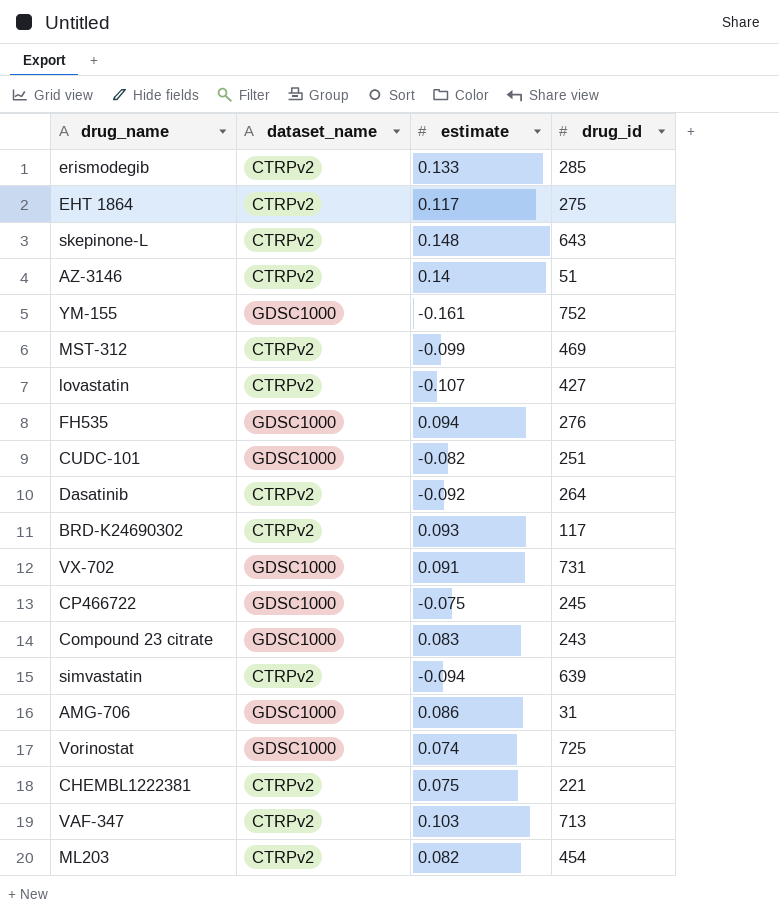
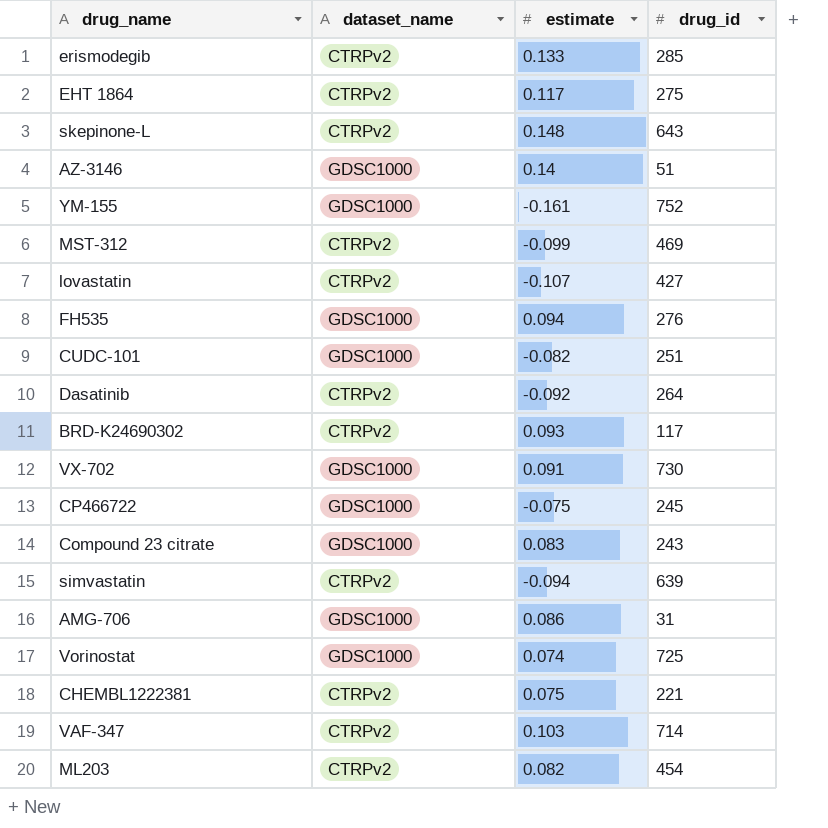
AZ-3146 | dataset_name: CTRPv2 -> GDSC1000
VX-702 | drug_id: 731 -> 730
VAF-347 | drug_id: 713 -> 714

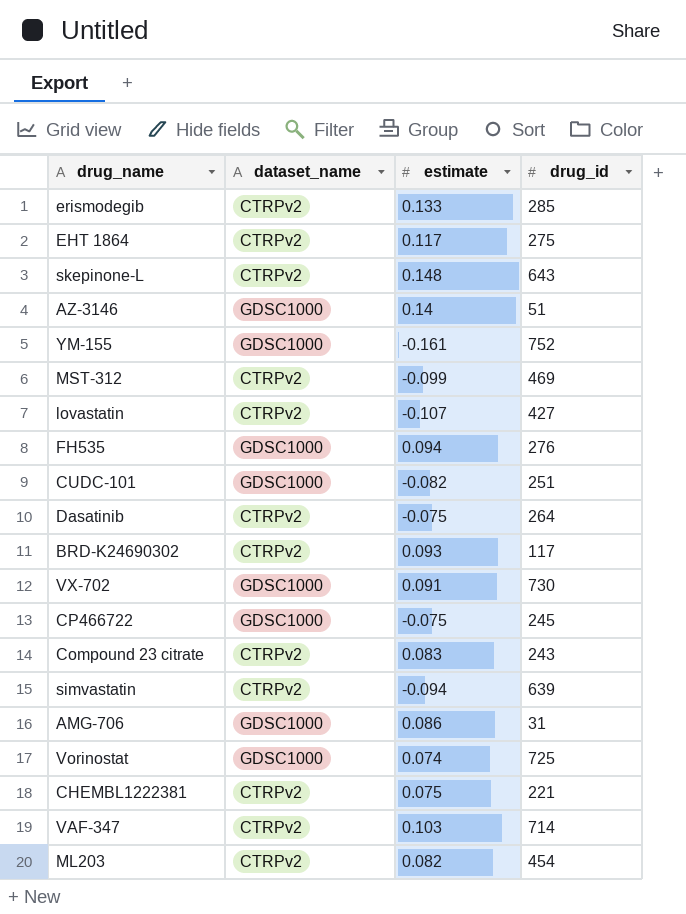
Dasatinib | estimate: -0.092 -> -0.075
Compound 23 citrate | dataset_name: GDSC1000 -> CTRPv2

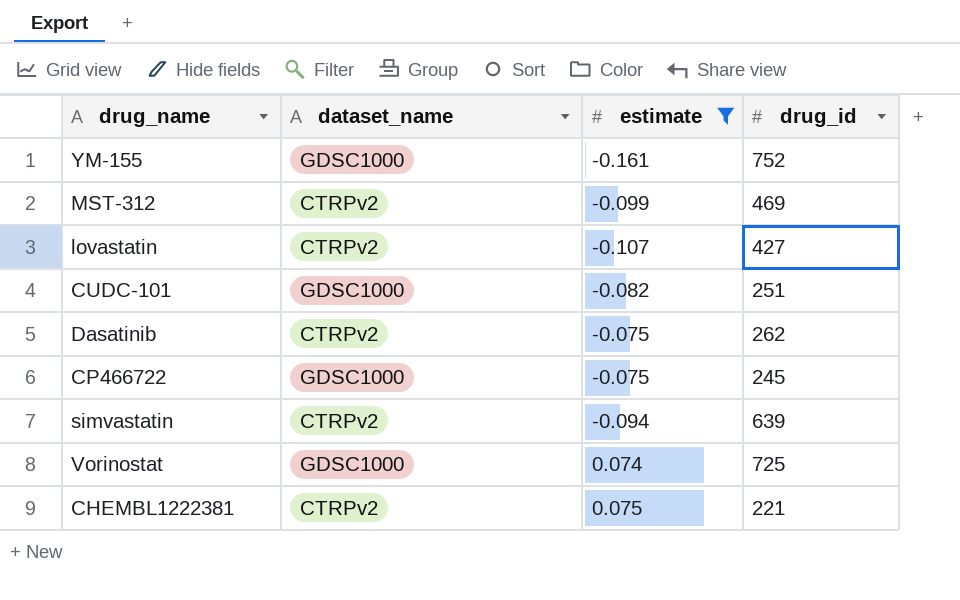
filter: none -> estimate <= 0.075
Dasatinib | drug_id: 264 -> 262

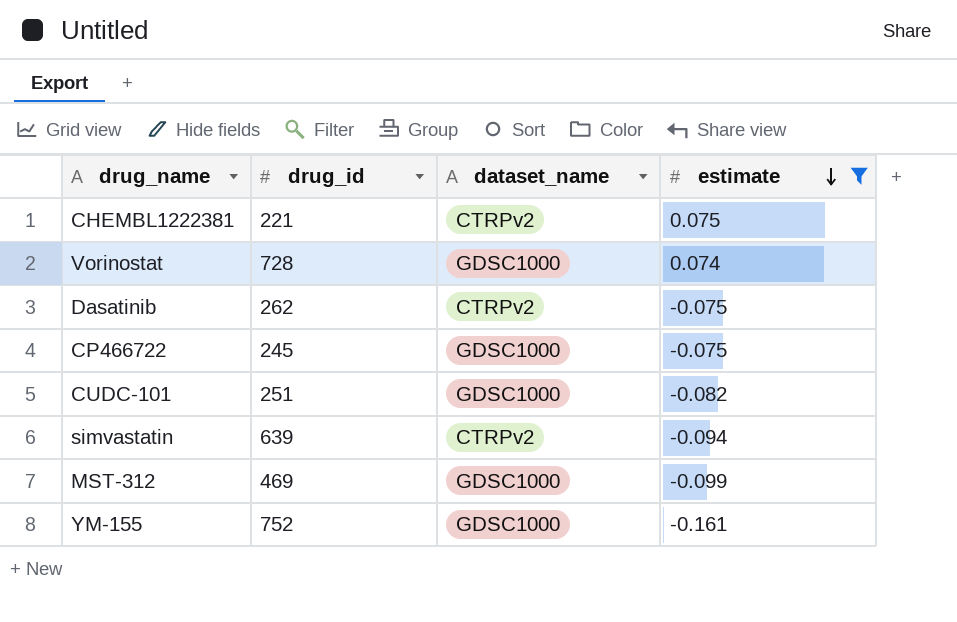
row order: none -> estimate descending
column drug_id | position: 4 -> 2
row lovastatin: CTRPv2 | -0.107 | 427 -> none
Vorinostat | drug_id: 725 -> 728
MST-312 | dataset_name: CTRPv2 -> GDSC1000

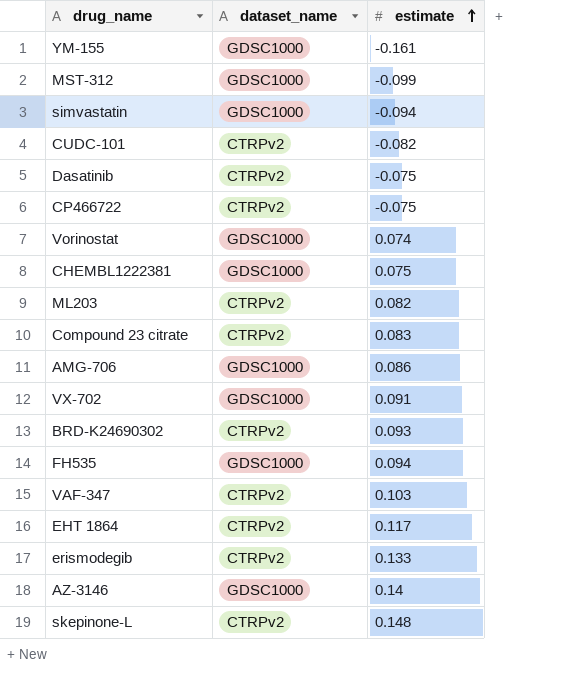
filter: estimate <= 0.075 -> none
row order: estimate descending -> estimate ascending
column drug_id | position: 2 -> none
simvastatin | dataset_name: CTRPv2 -> GDSC1000
CUDC-101 | dataset_name: GDSC1000 -> CTRPv2
CP466722 | dataset_name: GDSC1000 -> CTRPv2
CHEMBL1222381 | dataset_name: CTRPv2 -> GDSC1000

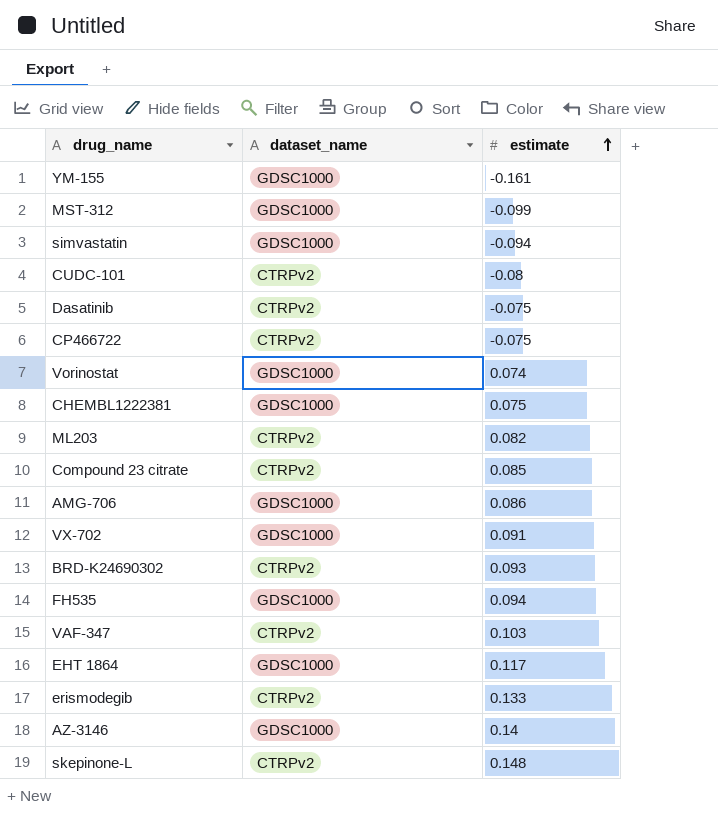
CUDC-101 | estimate: -0.082 -> -0.08
Compound 23 citrate | estimate: 0.083 -> 0.085
EHT 1864 | dataset_name: CTRPv2 -> GDSC1000

